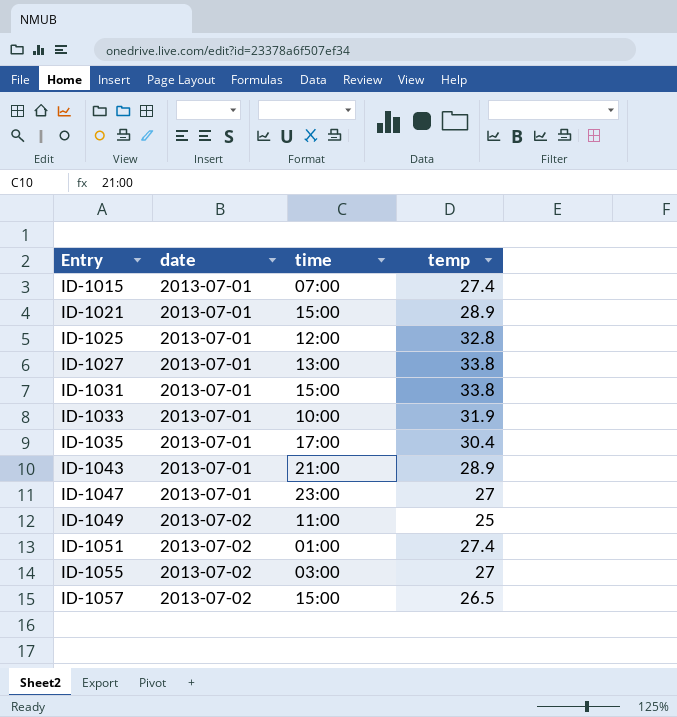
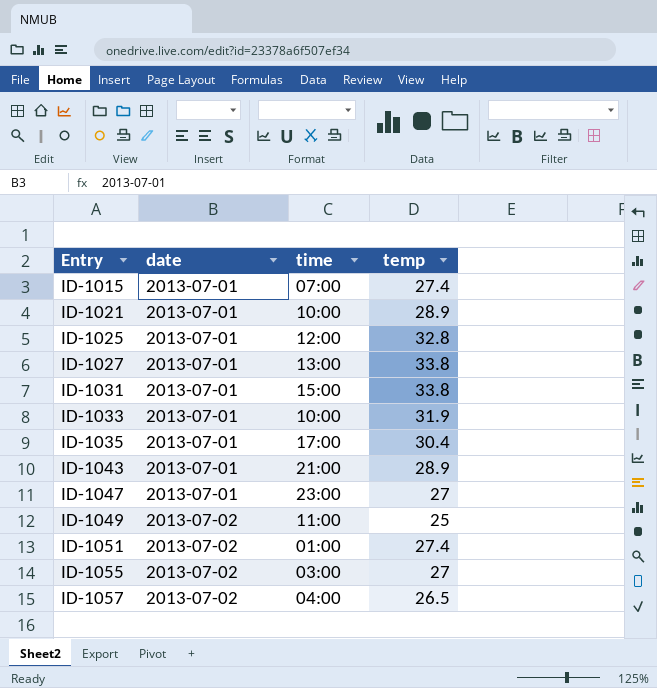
ID-1021 | time: 15:00 -> 10:00
ID-1057 | time: 15:00 -> 04:00

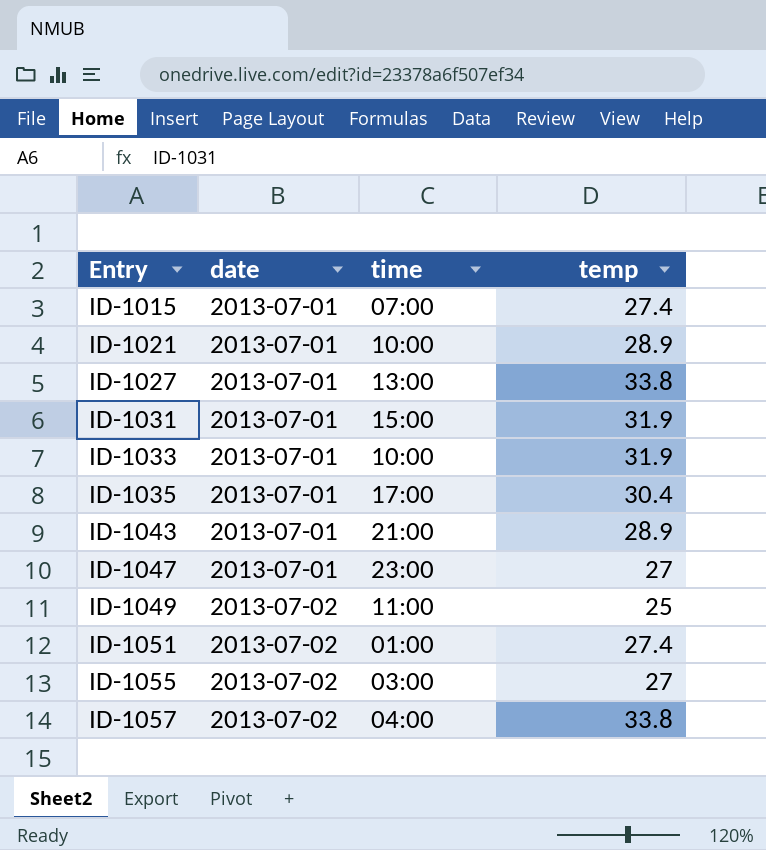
row ID-1025: 2013-07-01 | 12:00 | 32.8 -> none
ID-1031 | temp: 33.8 -> 31.9
ID-1057 | temp: 26.5 -> 33.8

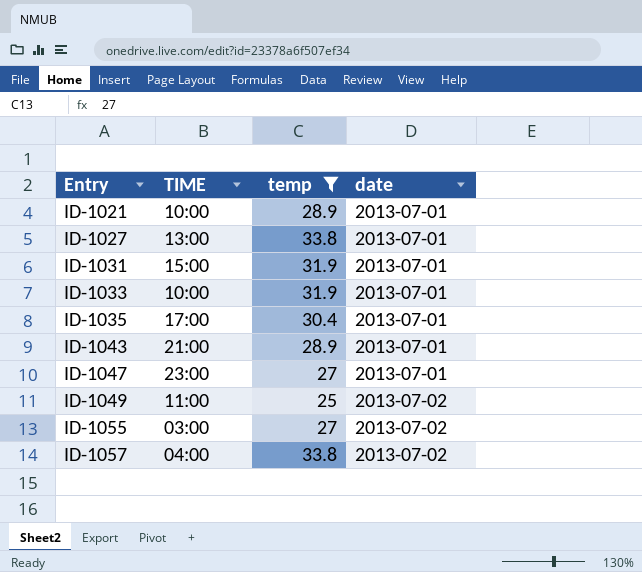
filter: none -> temp != 27.4
column name: time -> TIME
column date | position: 2 -> 4

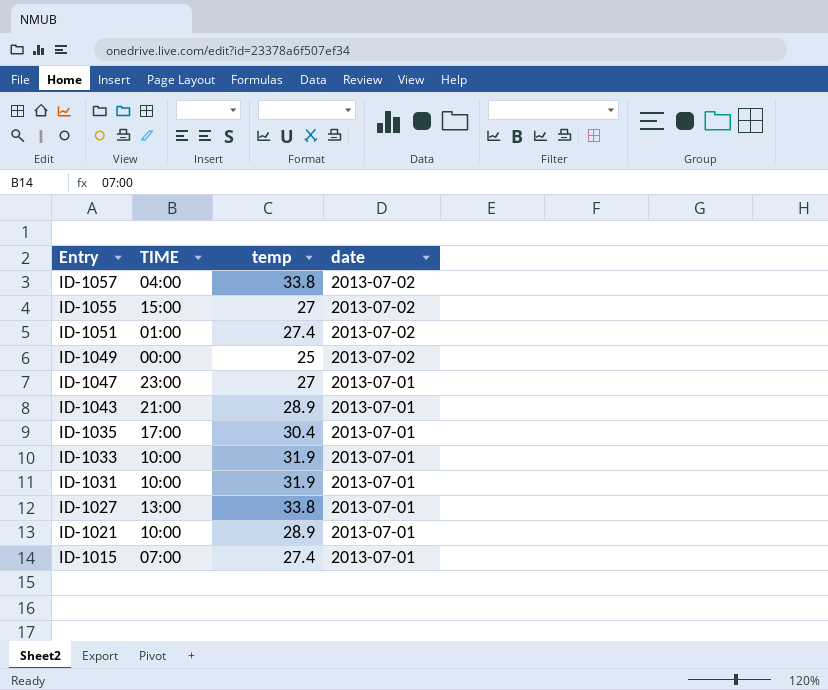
filter: temp != 27.4 -> none
row order: Entry ascending -> Entry descending
ID-1055 | TIME: 03:00 -> 15:00
ID-1049 | TIME: 11:00 -> 00:00
ID-1031 | TIME: 15:00 -> 10:00

